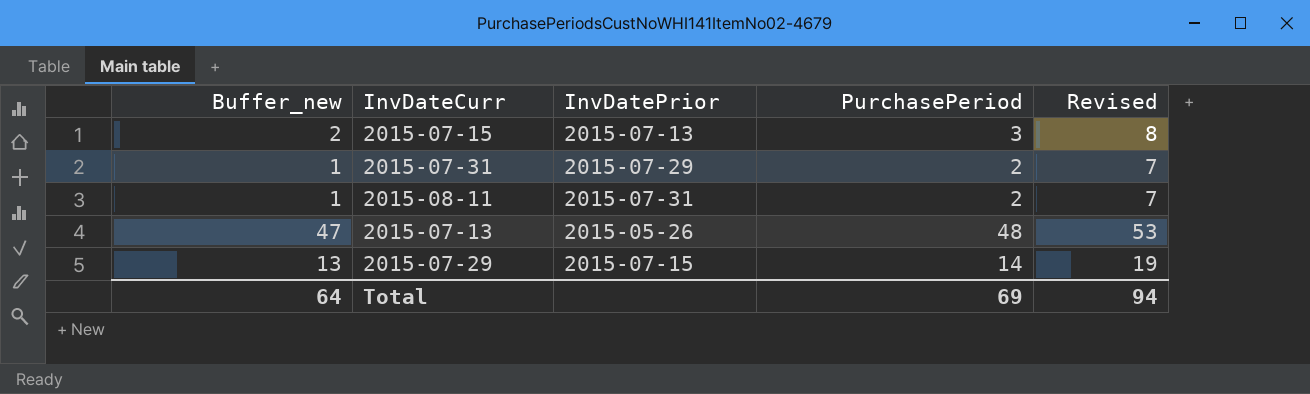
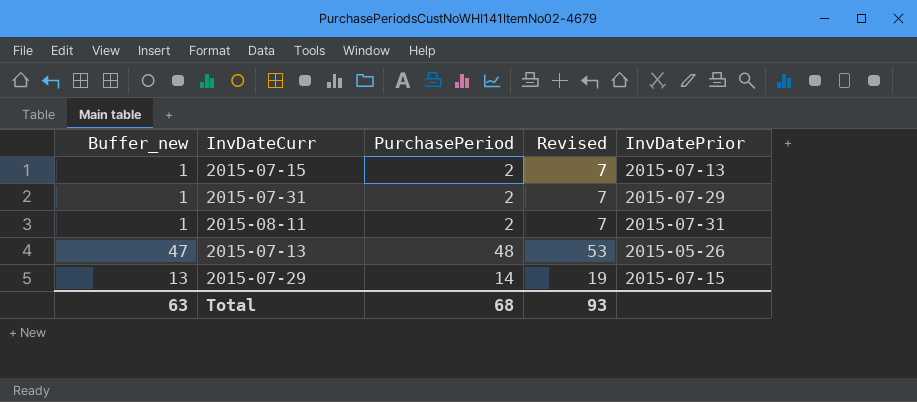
column InvDatePrior | position: 3 -> 5
2015-07-15 | Buffer_new: 2 -> 1
2015-07-15 | PurchasePeriod: 3 -> 2
2015-07-15 | Revised: 8 -> 7
Total | Buffer_new: 64 -> 63
Total | PurchasePeriod: 69 -> 68
Total | Revised: 94 -> 93

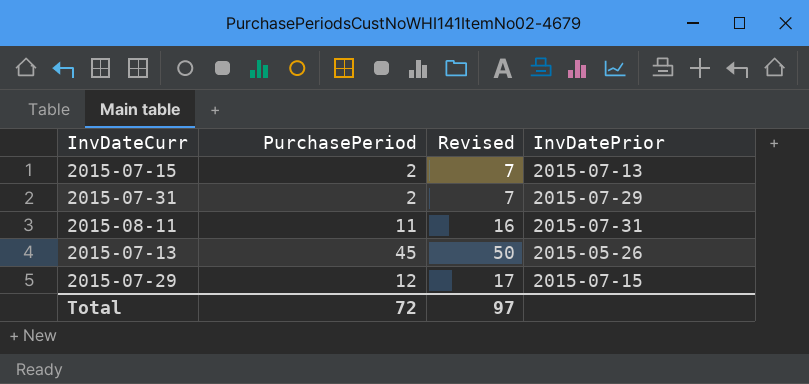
column Buffer_new | formula: [PurchasePeriod] - 1 -> none
2015-08-11 | PurchasePeriod: 2 -> 11
2015-08-11 | Revised: 7 -> 16
2015-07-13 | PurchasePeriod: 48 -> 45
2015-07-13 | Revised: 53 -> 50
2015-07-29 | PurchasePeriod: 14 -> 12
2015-07-29 | Revised: 19 -> 17
Total | PurchasePeriod: 68 -> 72
Total | Revised: 93 -> 97

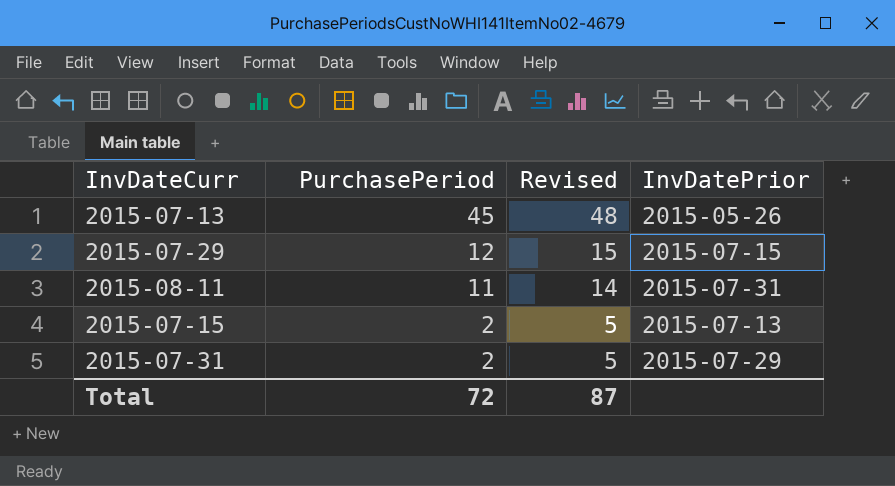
row order: none -> PurchasePeriod descending
column Revised | formula: [PurchasePeriod] + 5 -> [PurchasePeriod] + 3
Total | Revised: 97 -> 87

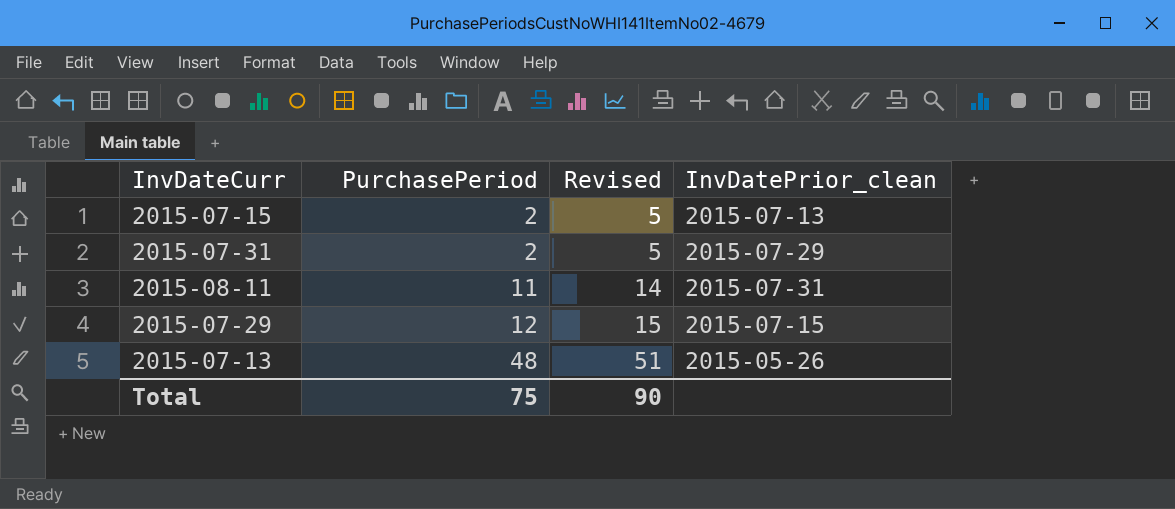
row order: PurchasePeriod descending -> PurchasePeriod ascending
column name: InvDatePrior -> InvDatePrior_clean
2015-07-13 | PurchasePeriod: 45 -> 48
2015-07-13 | Revised: 48 -> 51
Total | PurchasePeriod: 72 -> 75
Total | Revised: 87 -> 90

